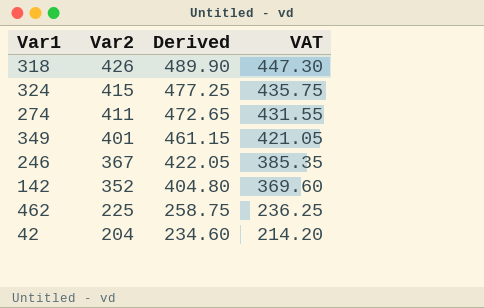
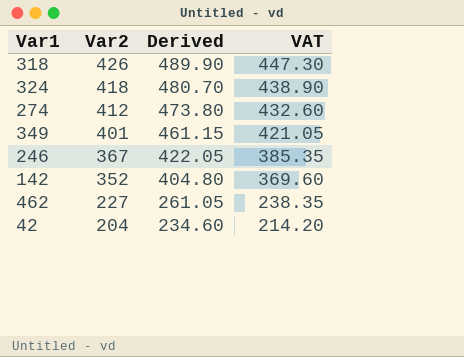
324 | Var2: 415 -> 418
324 | Derived: 477.25 -> 480.70
324 | VAT: 435.75 -> 438.90
274 | Var2: 411 -> 412
274 | Derived: 472.65 -> 473.80
274 | VAT: 431.55 -> 432.60
462 | Var2: 225 -> 227
462 | Derived: 258.75 -> 261.05
462 | VAT: 236.25 -> 238.35

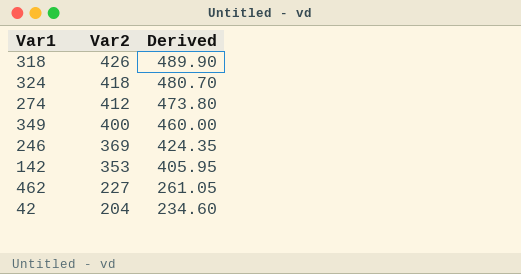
column VAT | formula: [Var2] * 1.05 -> none
349 | Var2: 401 -> 400
349 | Derived: 461.15 -> 460.00
246 | Var2: 367 -> 369
246 | Derived: 422.05 -> 424.35
142 | Var2: 352 -> 353
142 | Derived: 404.80 -> 405.95

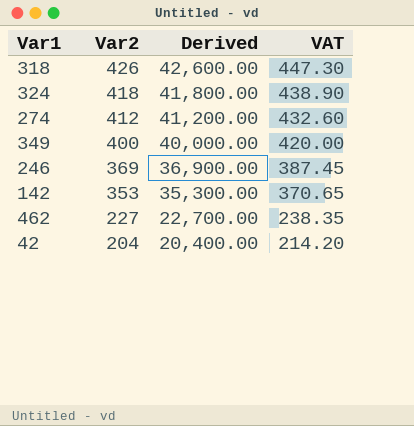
column Derived | formula: [Var2] * 1.15 -> [Var2] * 100
column VAT | formula: none -> [Var2] * 1.05

